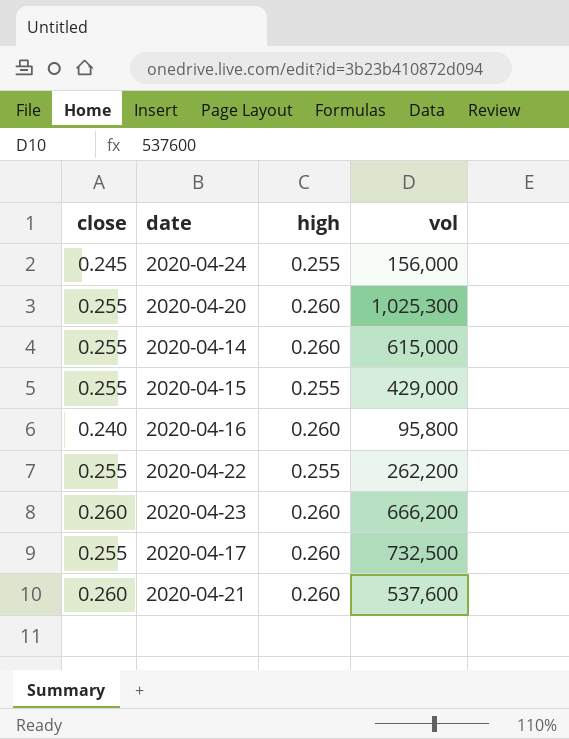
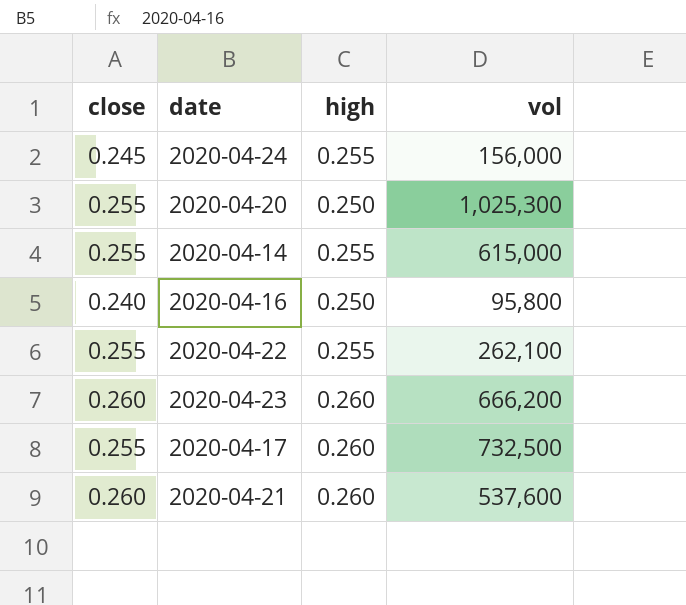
row 2020-04-15: 0.255 | 0.255 | 429,000 -> none
2020-04-20 | high: 0.260 -> 0.250
2020-04-14 | high: 0.260 -> 0.255
2020-04-16 | high: 0.260 -> 0.250
2020-04-22 | vol: 262,200 -> 262,100

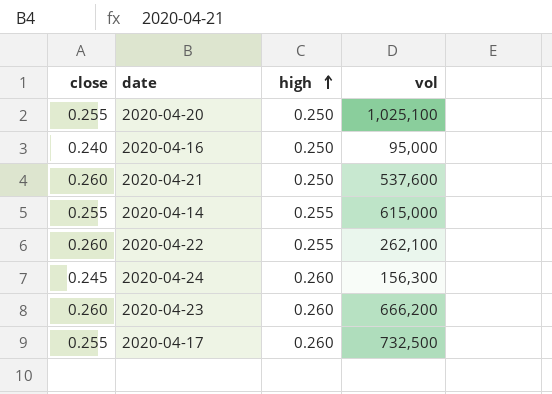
row order: none -> high ascending
2020-04-20 | vol: 1,025,300 -> 1,025,100
2020-04-16 | vol: 95,800 -> 95,000
2020-04-21 | high: 0.260 -> 0.250
2020-04-22 | close: 0.255 -> 0.260
2020-04-24 | high: 0.255 -> 0.260
2020-04-24 | vol: 156,000 -> 156,300

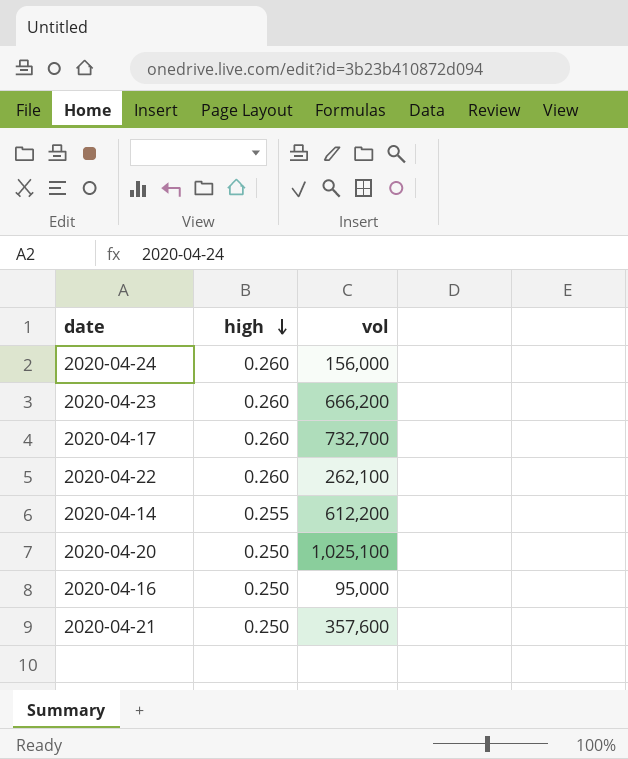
row order: high ascending -> high descending
column close | position: 1 -> none
2020-04-24 | vol: 156,300 -> 156,000
2020-04-17 | vol: 732,500 -> 732,700
2020-04-22 | high: 0.255 -> 0.260
2020-04-14 | vol: 615,000 -> 612,200
2020-04-21 | vol: 537,600 -> 357,600

